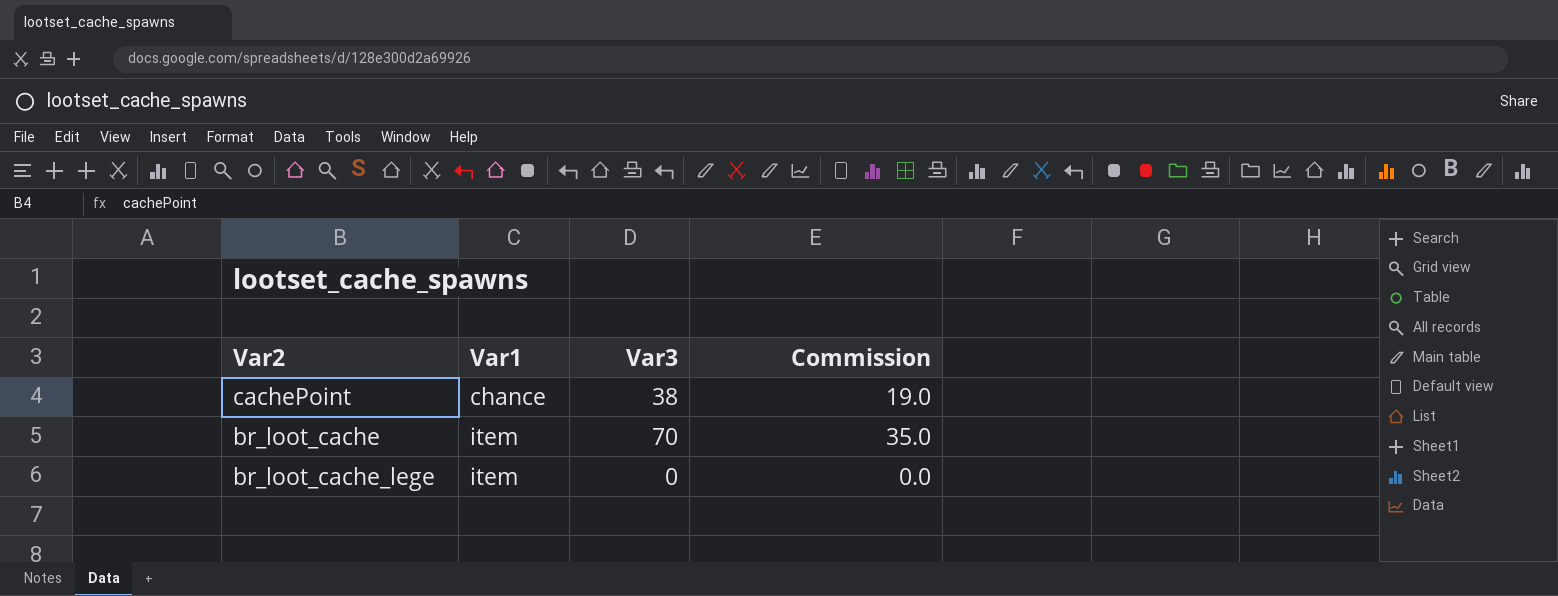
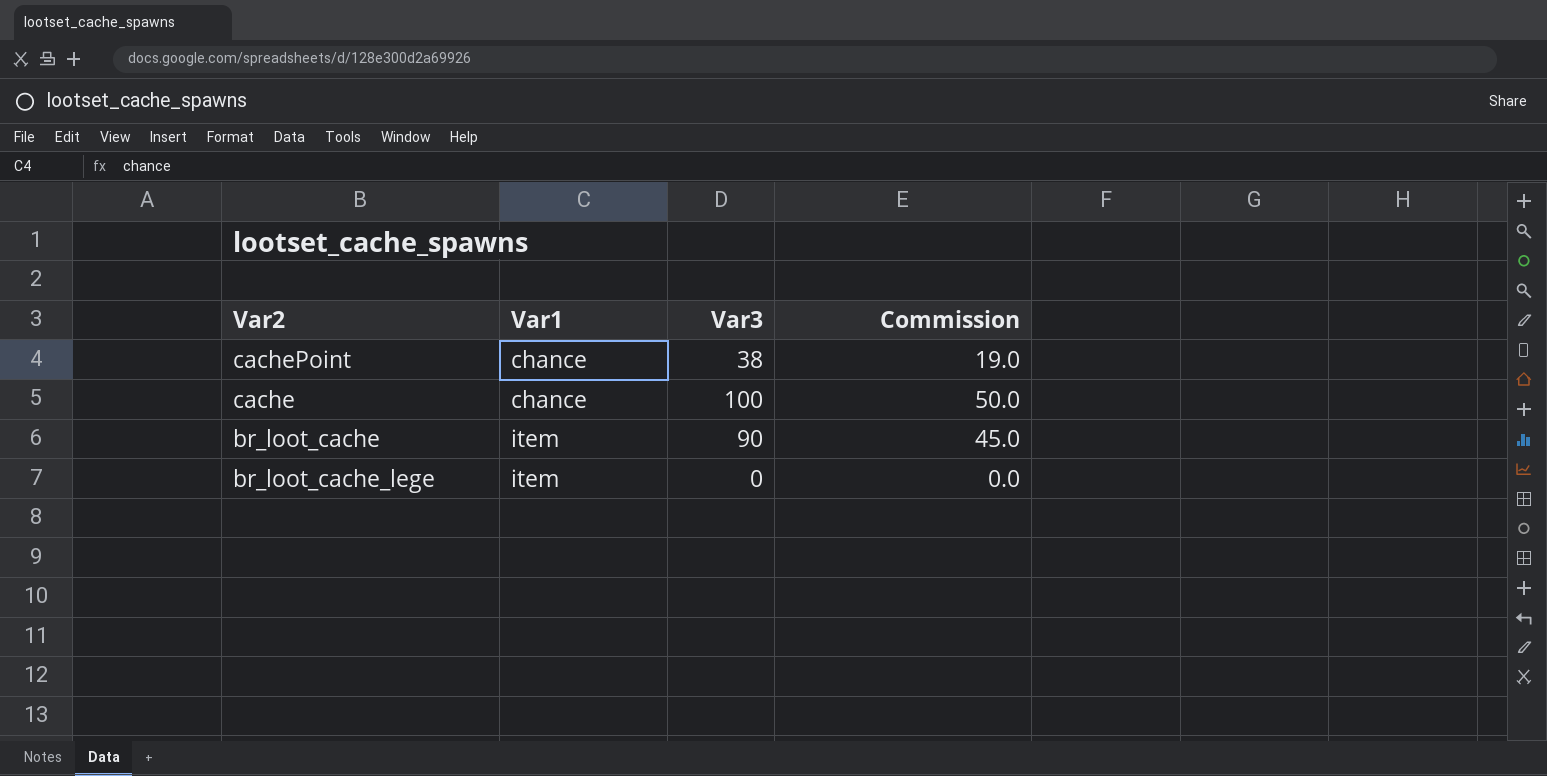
row cache: none -> chance | 100 | 50.0
br_loot_cache | Var3: 70 -> 90
br_loot_cache | Commission: 35.0 -> 45.0

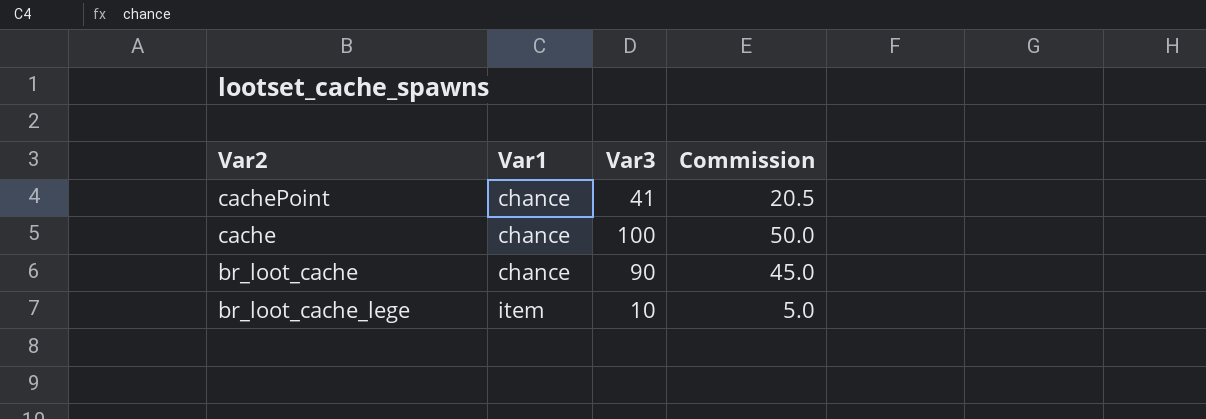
cachePoint | Var3: 38 -> 41
cachePoint | Commission: 19.0 -> 20.5
br_loot_cache | Var1: item -> chance
br_loot_cache_lege | Var3: 0 -> 10
br_loot_cache_lege | Commission: 0.0 -> 5.0

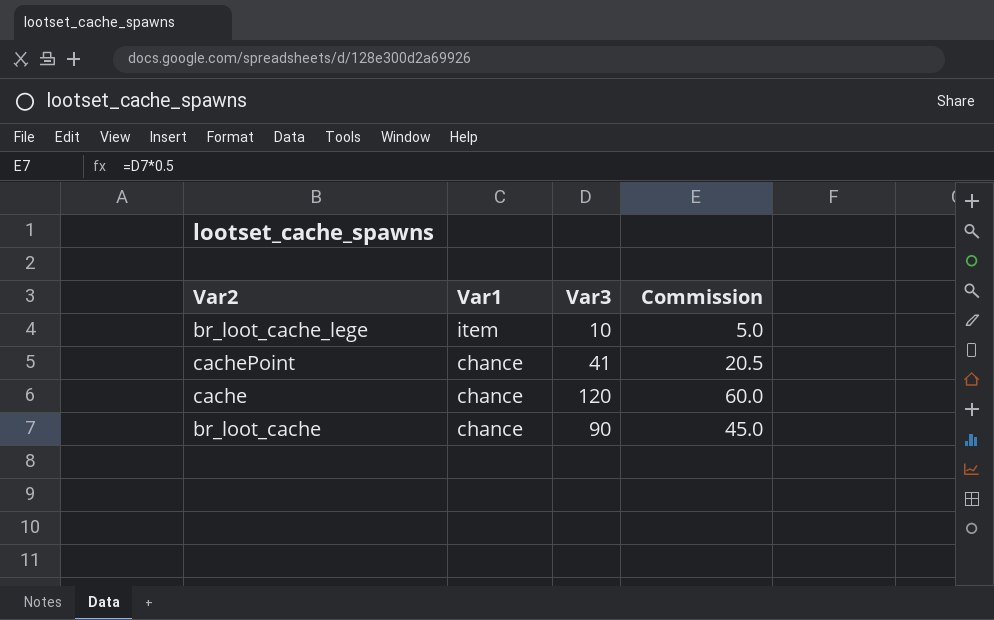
row order: Var1 ascending -> Var1 descending
cache | Var3: 100 -> 120
cache | Commission: 50.0 -> 60.0

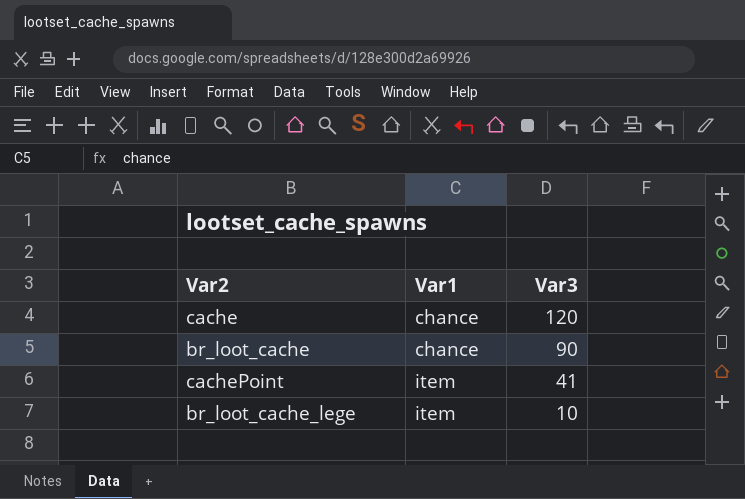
row order: Var1 descending -> Var1 ascending
column Commission | formula: [Var3] * 0.5 -> none
cachePoint | Var1: chance -> item

